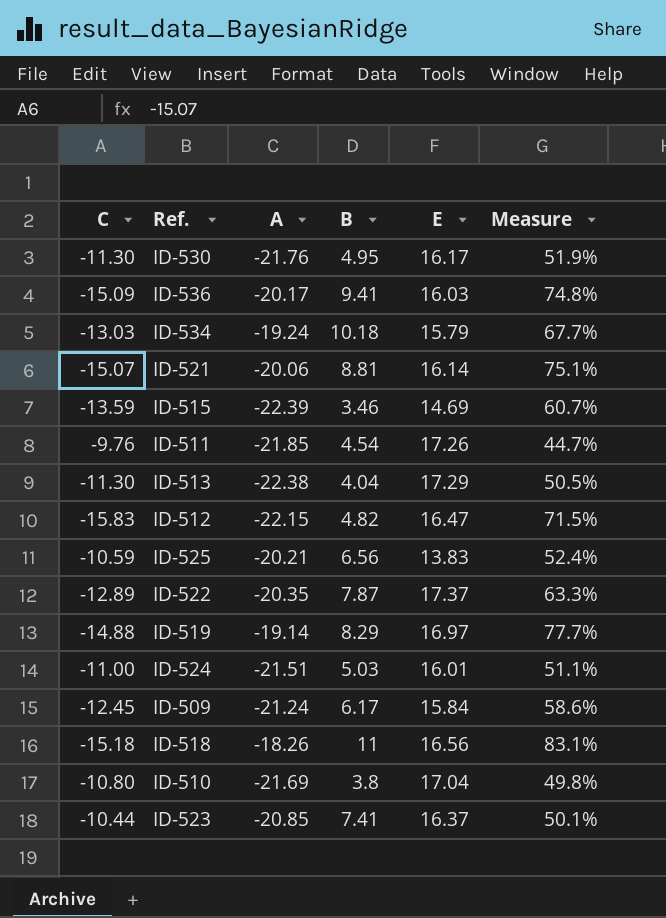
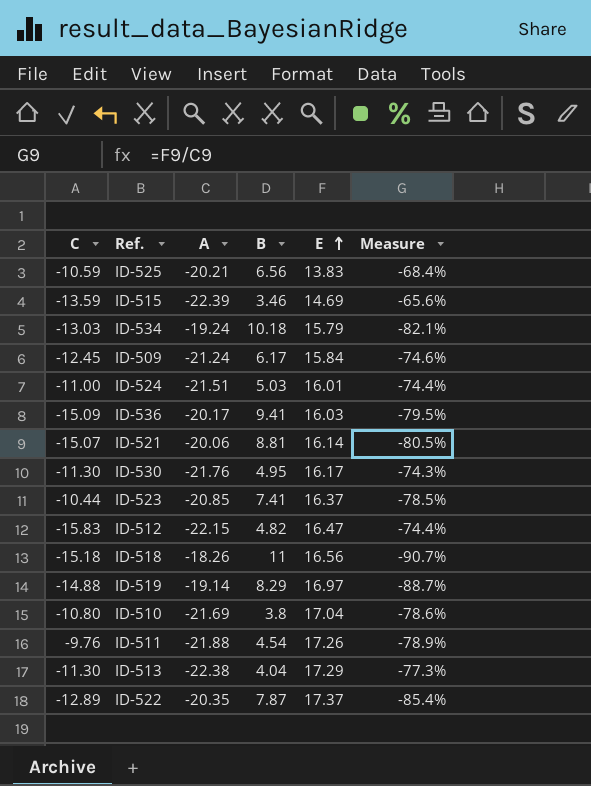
row order: none -> E ascending
column Measure | formula: [C] / [A] -> [E] / [A]
ID-511 | A: -21.85 -> -21.88

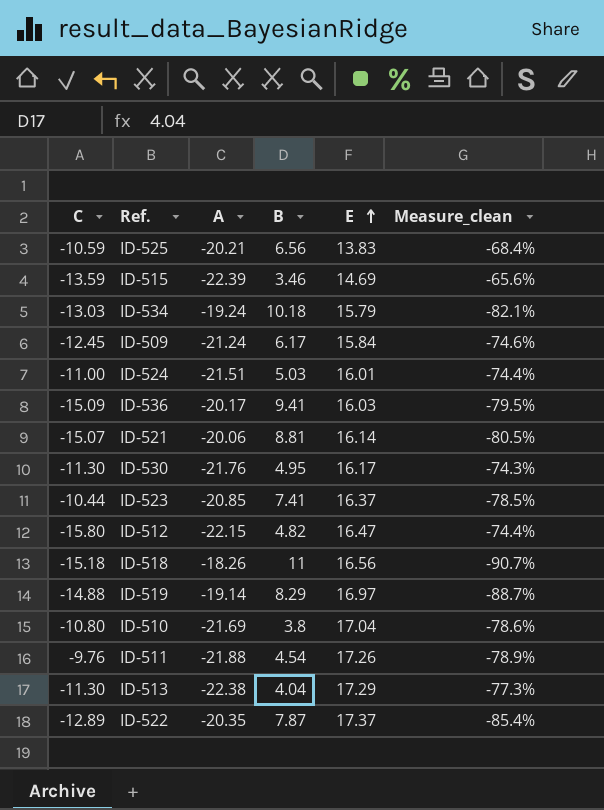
column name: Measure -> Measure_clean
ID-512 | C: -15.83 -> -15.80

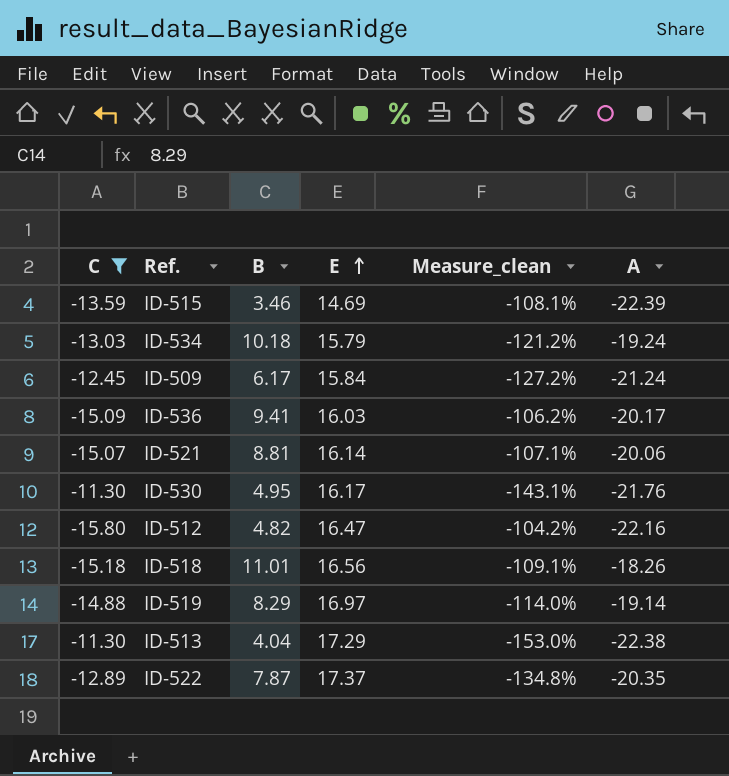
filter: none -> C <= -11.30
column Measure_clean | formula: [E] / [A] -> [E] / [C]
column A | position: 3 -> 6
ID-512 | A: -22.15 -> -22.16
ID-518 | B: 11 -> 11.01

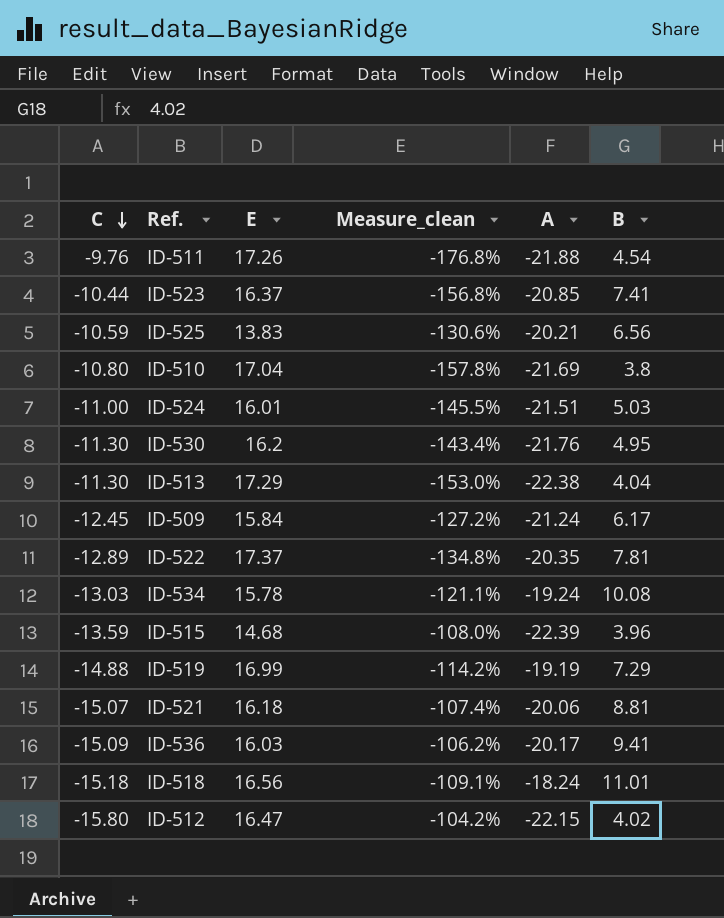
filter: C <= -11.30 -> none
row order: E ascending -> C descending
column B | position: 3 -> 6
ID-530 | E: 16.17 -> 16.2
ID-530 | Measure_clean: -143.1% -> -143.4%
ID-522 | B: 7.87 -> 7.81
ID-534 | E: 15.79 -> 15.78
ID-534 | Measure_clean: -121.2% -> -121.1%
ID-534 | B: 10.18 -> 10.08
ID-515 | E: 14.69 -> 14.68
ID-515 | Measure_clean: -108.1% -> -108.0%
ID-515 | B: 3.46 -> 3.96
ID-519 | E: 16.97 -> 16.99
ID-519 | Measure_clean: -114.0% -> -114.2%
ID-519 | A: -19.14 -> -19.19
ID-519 | B: 8.29 -> 7.29
ID-521 | E: 16.14 -> 16.18
ID-521 | Measure_clean: -107.1% -> -107.4%
ID-518 | A: -18.26 -> -18.24
ID-512 | A: -22.16 -> -22.15
ID-512 | B: 4.82 -> 4.02

